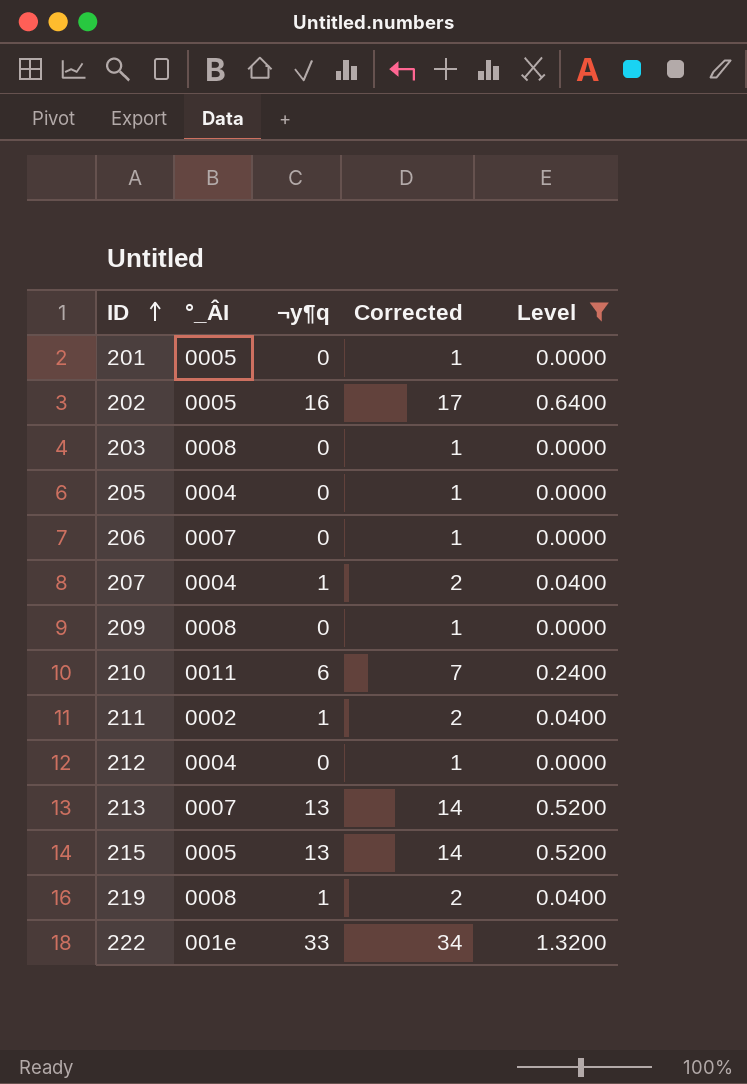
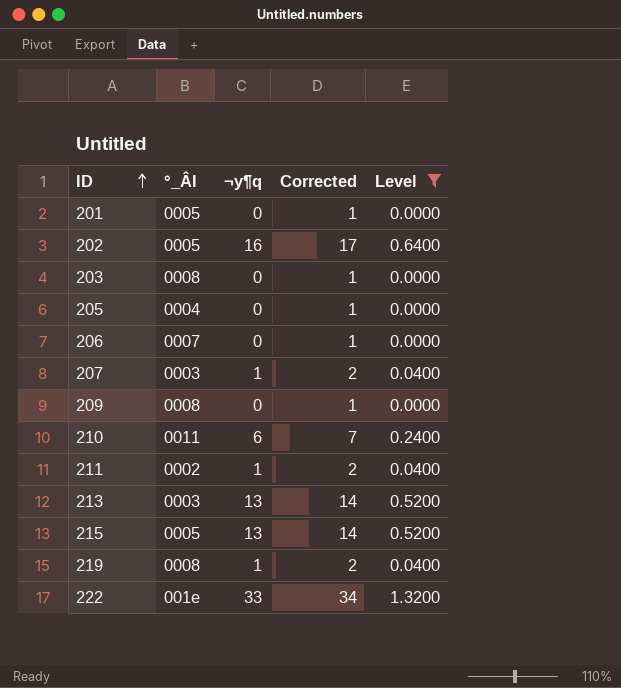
row 212: 0004 | 0 | 1 | 0.0000 -> none
207 | °_ÂI: 0004 -> 0003
213 | °_ÂI: 0007 -> 0003

